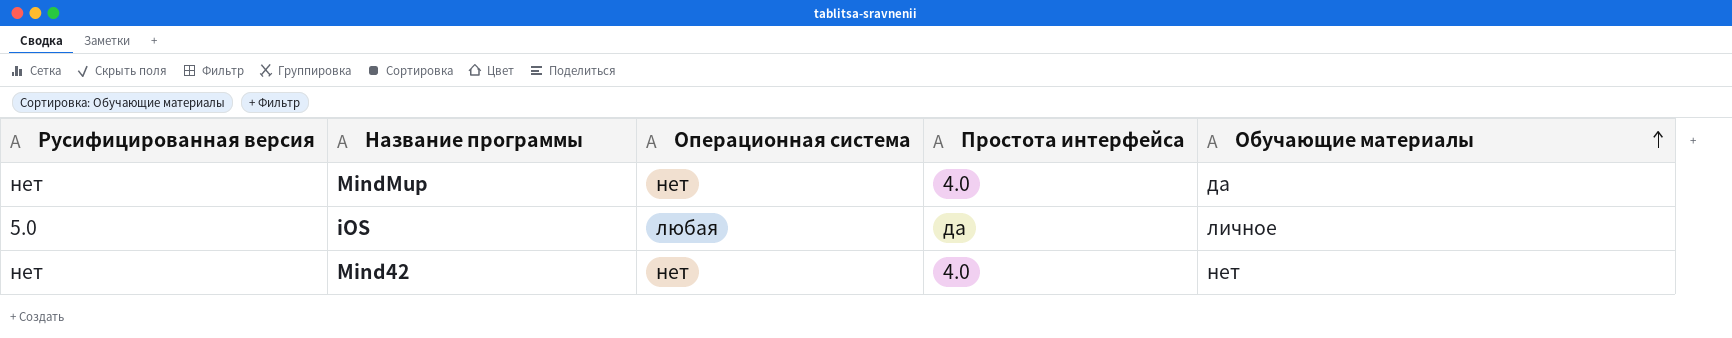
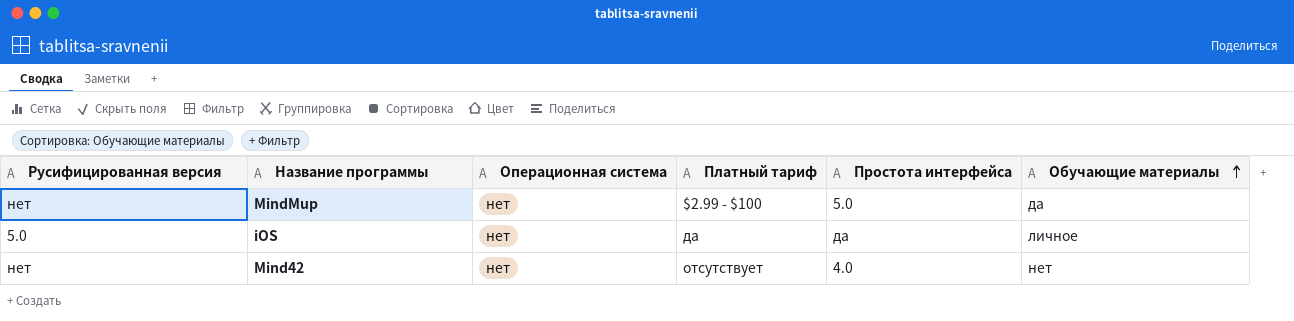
column Платный тариф | position: none -> 4
MindMup | Простота интерфейса: 4.0 -> 5.0
iOS | Операционная система: любая -> нет

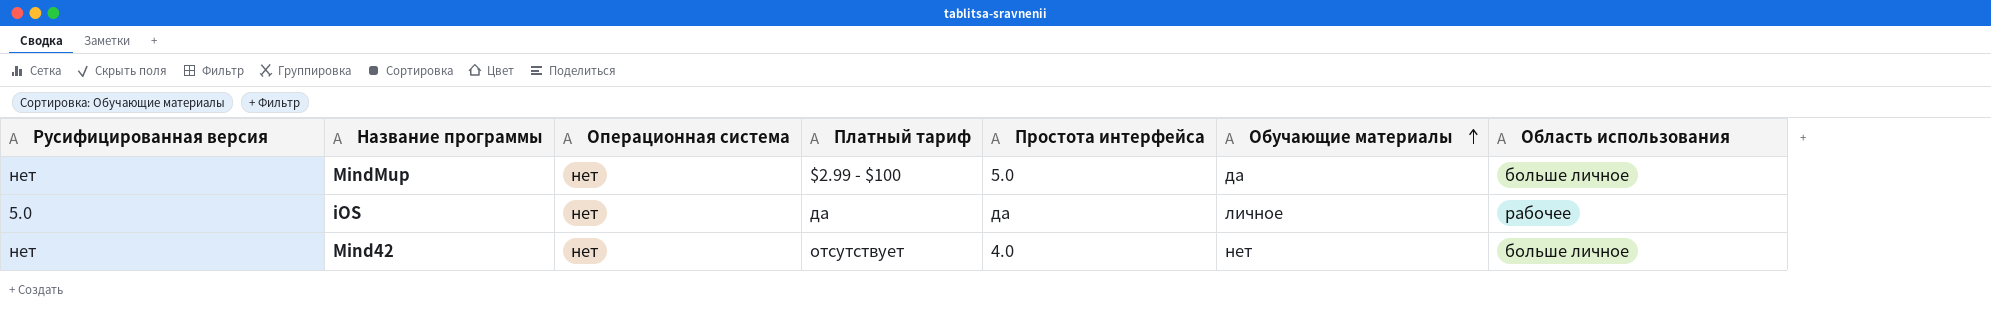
column Область использования | position: none -> 7

